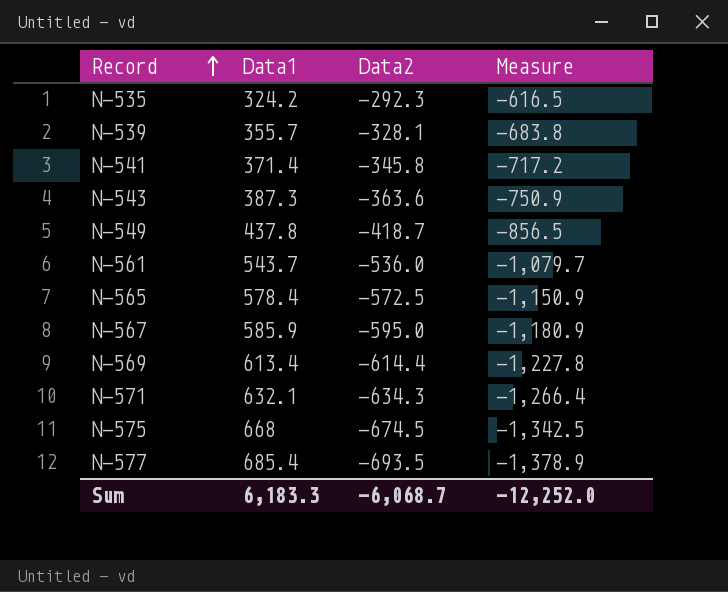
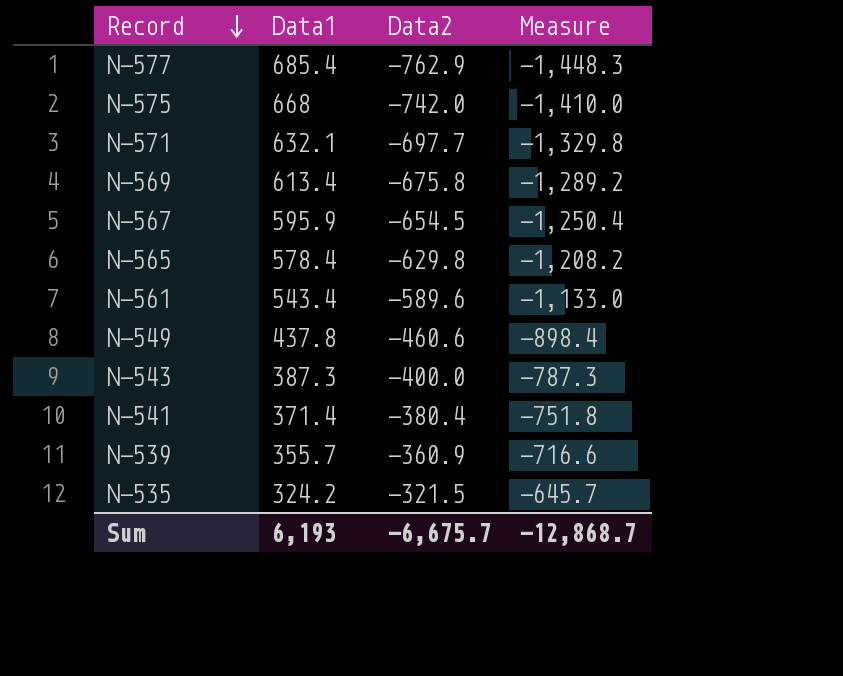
row order: Record ascending -> Record descending
N-577 | Data2: -693.5 -> -762.9
N-577 | Measure: -1,378.9 -> -1,448.3
N-575 | Data2: -674.5 -> -742.0
N-575 | Measure: -1,342.5 -> -1,410.0
N-571 | Data2: -634.3 -> -697.7
N-571 | Measure: -1,266.4 -> -1,329.8
N-569 | Data2: -614.4 -> -675.8
N-569 | Measure: -1,227.8 -> -1,289.2
N-567 | Data1: 585.9 -> 595.9
N-567 | Data2: -595.0 -> -654.5
N-567 | Measure: -1,180.9 -> -1,250.4
N-565 | Data2: -572.5 -> -629.8
N-565 | Measure: -1,150.9 -> -1,208.2
N-561 | Data1: 543.7 -> 543.4
N-561 | Data2: -536.0 -> -589.6
N-561 | Measure: -1,079.7 -> -1,133.0
N-549 | Data2: -418.7 -> -460.6
N-549 | Measure: -856.5 -> -898.4
N-543 | Data2: -363.6 -> -400.0
N-543 | Measure: -750.9 -> -787.3
N-541 | Data2: -345.8 -> -380.4
N-541 | Measure: -717.2 -> -751.8
N-539 | Data2: -328.1 -> -360.9
N-539 | Measure: -683.8 -> -716.6
N-535 | Data2: -292.3 -> -321.5
N-535 | Measure: -616.5 -> -645.7
Sum | Data1: 6,183.3 -> 6,193
Sum | Data2: -6,068.7 -> -6,675.7
Sum | Measure: -12,252.0 -> -12,868.7

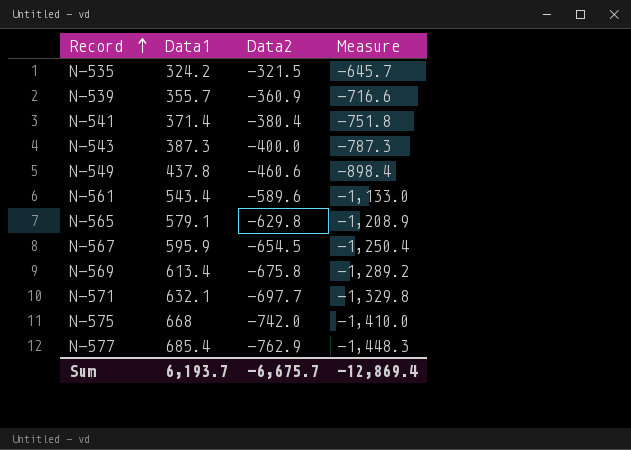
row order: Record descending -> Record ascending
N-565 | Data1: 578.4 -> 579.1
N-565 | Measure: -1,208.2 -> -1,208.9
Sum | Data1: 6,193 -> 6,193.7
Sum | Measure: -12,868.7 -> -12,869.4

